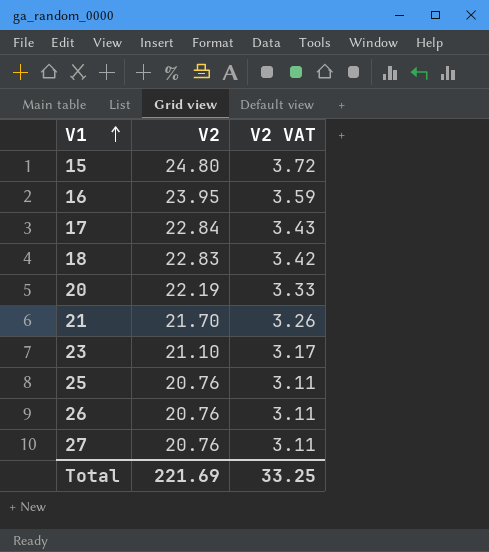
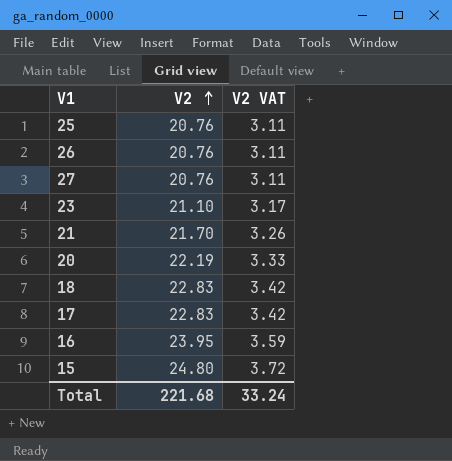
row order: V1 ascending -> V2 ascending
17 | V2: 22.84 -> 22.83
17 | V2 VAT: 3.43 -> 3.42
Total | V2: 221.69 -> 221.68
Total | V2 VAT: 33.25 -> 33.24

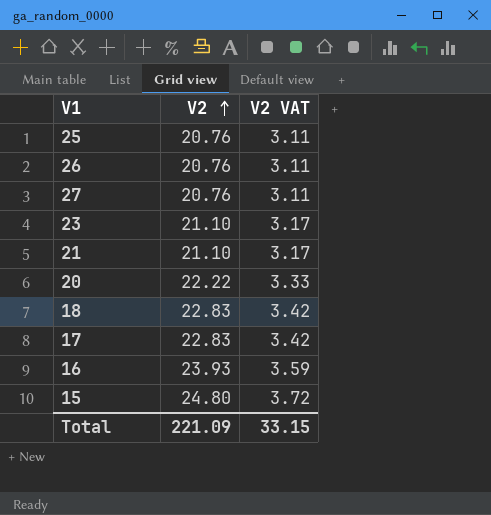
21 | V2: 21.70 -> 21.10
21 | V2 VAT: 3.26 -> 3.17
20 | V2: 22.19 -> 22.22
16 | V2: 23.95 -> 23.93
Total | V2: 221.68 -> 221.09
Total | V2 VAT: 33.24 -> 33.15

